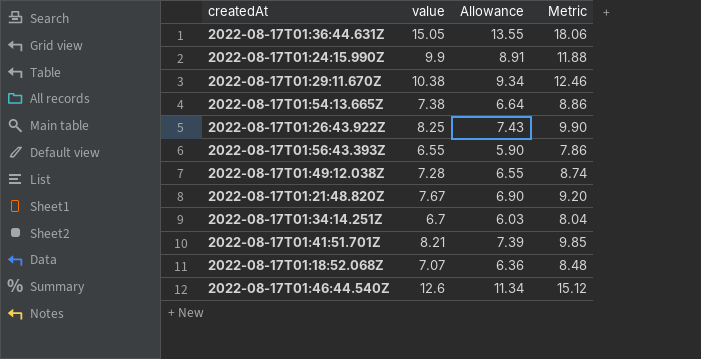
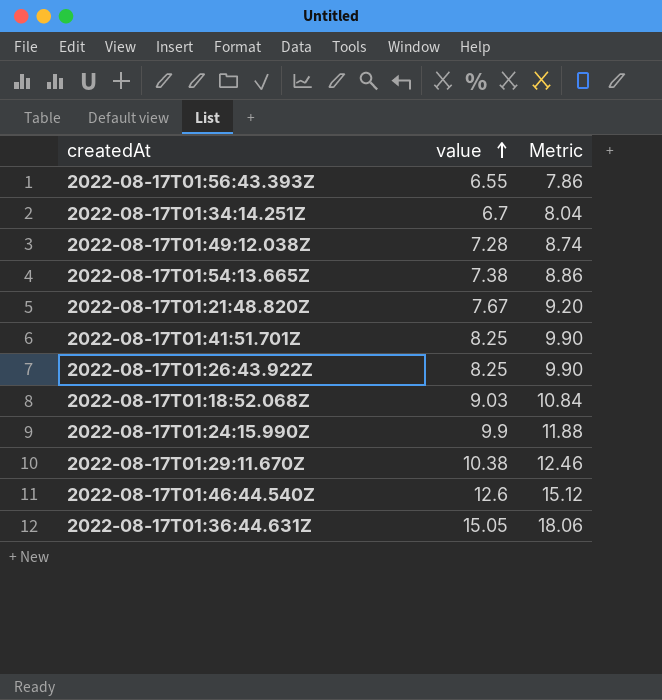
row order: none -> value ascending
column Allowance | formula: [value] * 0.9 -> none
2022-08-17T01:41:51.701Z | value: 8.21 -> 8.25
2022-08-17T01:41:51.701Z | Metric: 9.85 -> 9.90
2022-08-17T01:18:52.068Z | value: 7.07 -> 9.03
2022-08-17T01:18:52.068Z | Metric: 8.48 -> 10.84

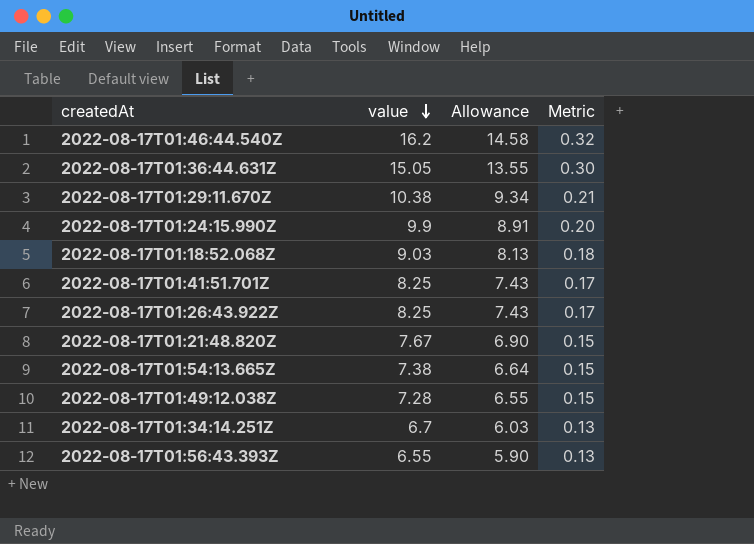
row order: value ascending -> value descending
column Allowance | formula: none -> [value] * 0.9
column Metric | formula: [value] * 1.2 -> [value] * 0.02
2022-08-17T01:46:44.540Z | value: 12.6 -> 16.2

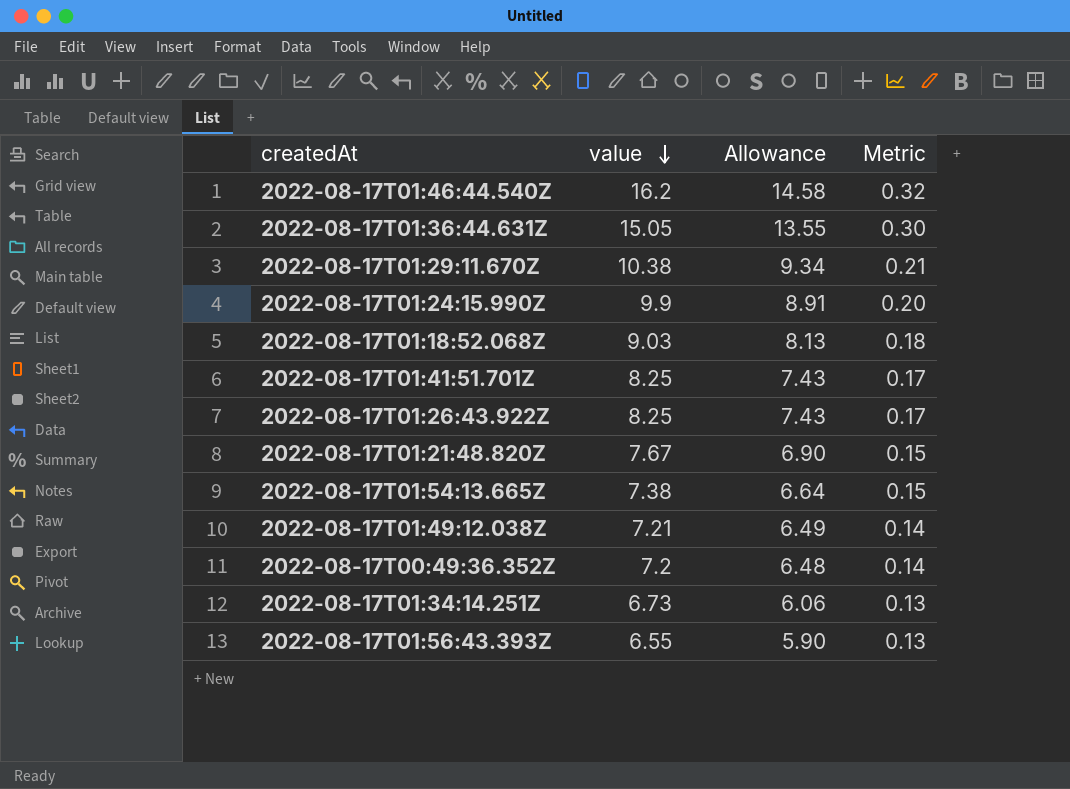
2022-08-17T01:49:12.038Z | value: 7.28 -> 7.21
2022-08-17T01:49:12.038Z | Allowance: 6.55 -> 6.49
2022-08-17T01:49:12.038Z | Metric: 0.15 -> 0.14
row 2022-08-17T00:49:36.352Z: none -> 7.2 | 6.48 | 0.14
2022-08-17T01:34:14.251Z | value: 6.7 -> 6.73
2022-08-17T01:34:14.251Z | Allowance: 6.03 -> 6.06

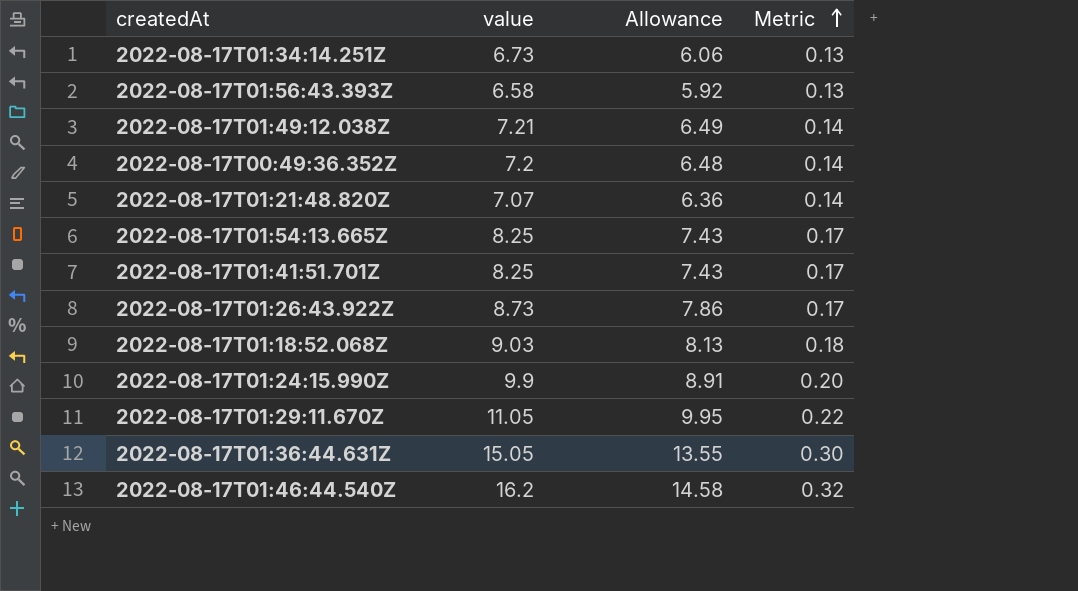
row order: value descending -> Metric ascending
2022-08-17T01:56:43.393Z | value: 6.55 -> 6.58
2022-08-17T01:56:43.393Z | Allowance: 5.90 -> 5.92
2022-08-17T01:21:48.820Z | value: 7.67 -> 7.07
2022-08-17T01:21:48.820Z | Allowance: 6.90 -> 6.36
2022-08-17T01:21:48.820Z | Metric: 0.15 -> 0.14
2022-08-17T01:54:13.665Z | value: 7.38 -> 8.25
2022-08-17T01:54:13.665Z | Allowance: 6.64 -> 7.43
2022-08-17T01:54:13.665Z | Metric: 0.15 -> 0.17
2022-08-17T01:26:43.922Z | value: 8.25 -> 8.73
2022-08-17T01:26:43.922Z | Allowance: 7.43 -> 7.86
2022-08-17T01:29:11.670Z | value: 10.38 -> 11.05
2022-08-17T01:29:11.670Z | Allowance: 9.34 -> 9.95
2022-08-17T01:29:11.670Z | Metric: 0.21 -> 0.22

